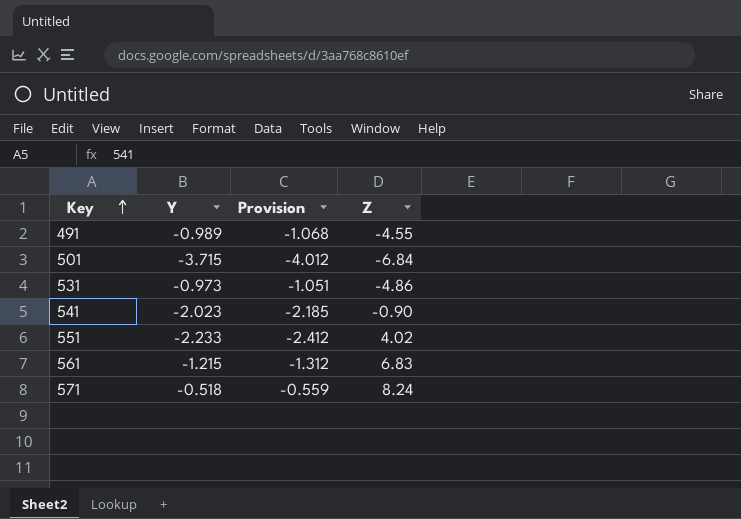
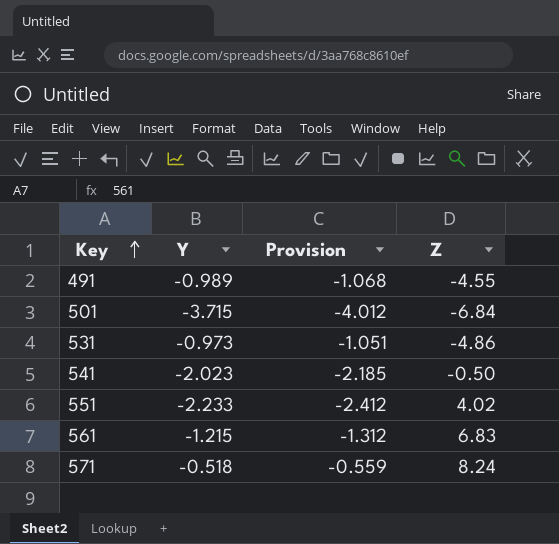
541 | Z: -0.90 -> -0.50

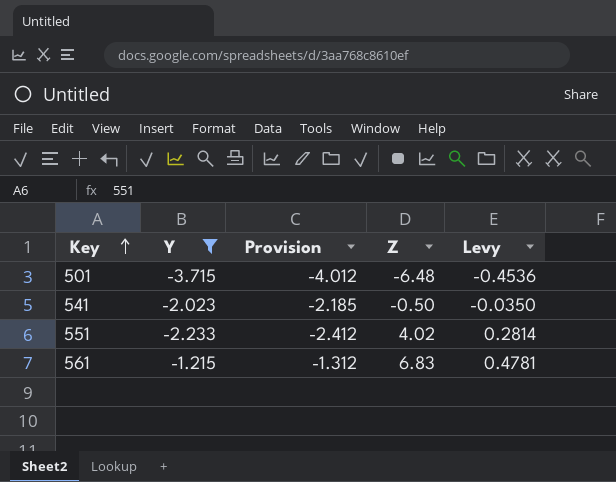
filter: none -> Y <= -1.215
column Levy | formula: none -> [Z] * 0.07
501 | Z: -6.84 -> -6.48

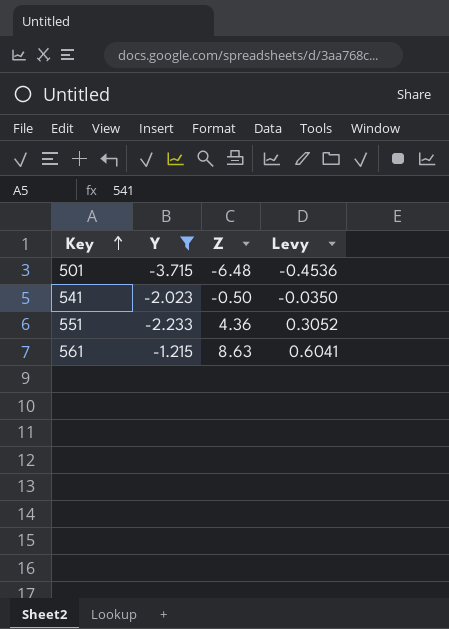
column Provision | formula: [Y] * 1.08 -> none
551 | Z: 4.02 -> 4.36
551 | Levy: 0.2814 -> 0.3052
561 | Z: 6.83 -> 8.63
561 | Levy: 0.4781 -> 0.6041

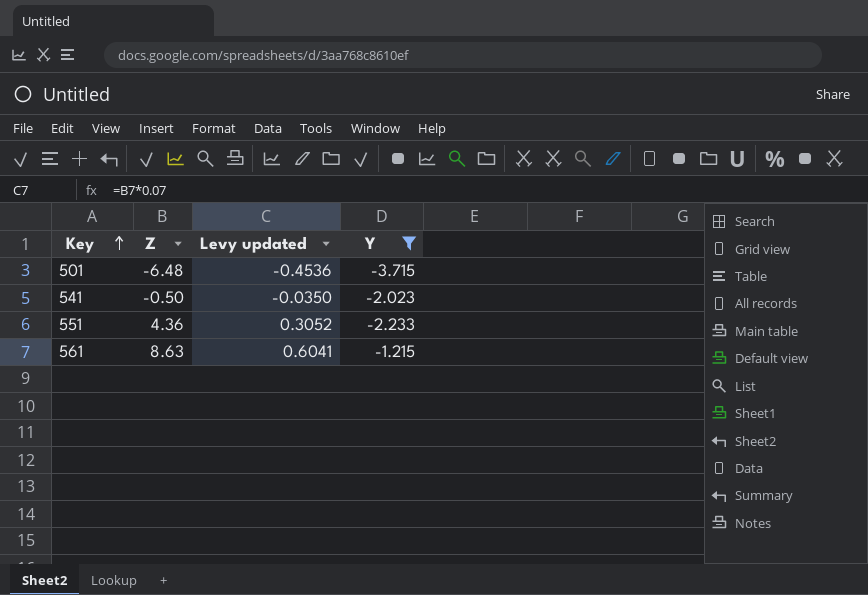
column name: Levy -> Levy updated
column Y | position: 2 -> 4

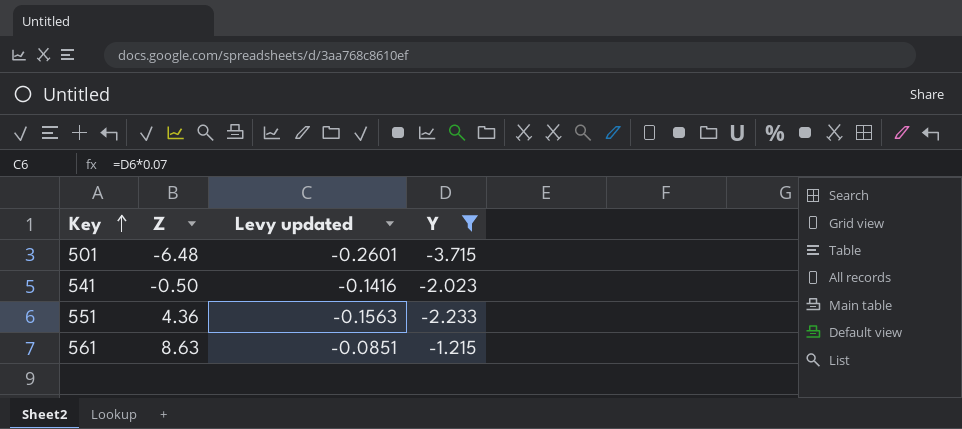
column Levy updated | formula: [Z] * 0.07 -> [Y] * 0.07

